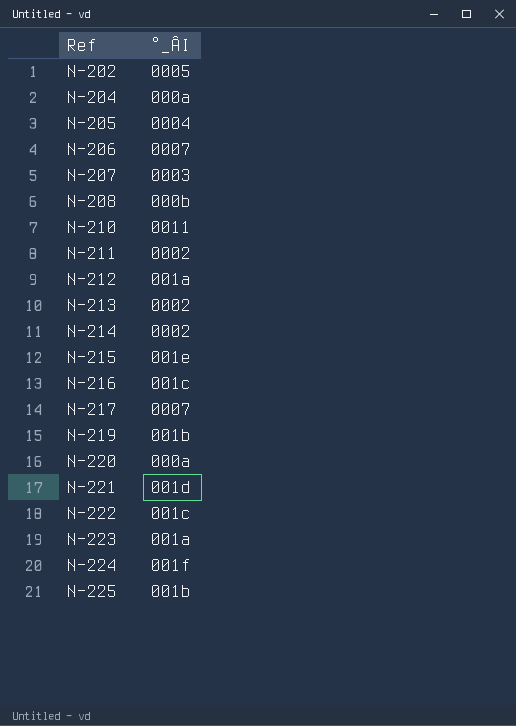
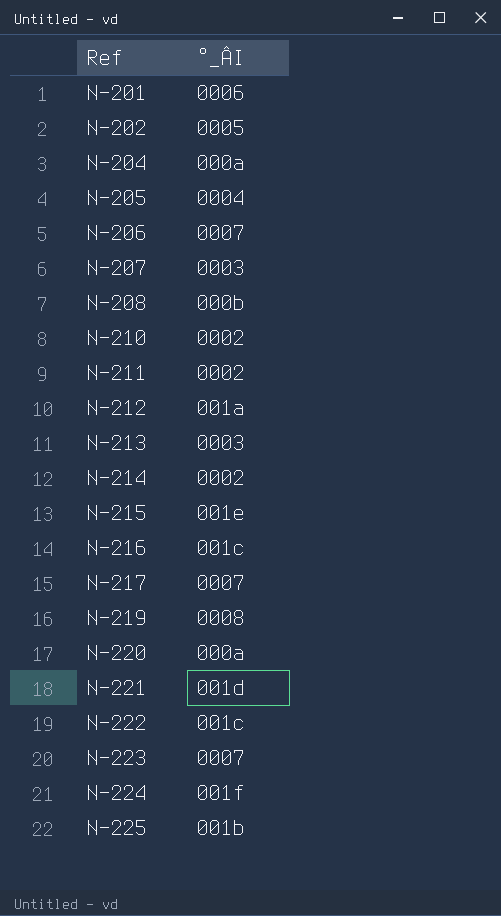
row N-201: none -> 0006
N-210 | °_ÂI: 0011 -> 0002
N-213 | °_ÂI: 0002 -> 0003
N-219 | °_ÂI: 001b -> 0008
N-223 | °_ÂI: 001a -> 0007

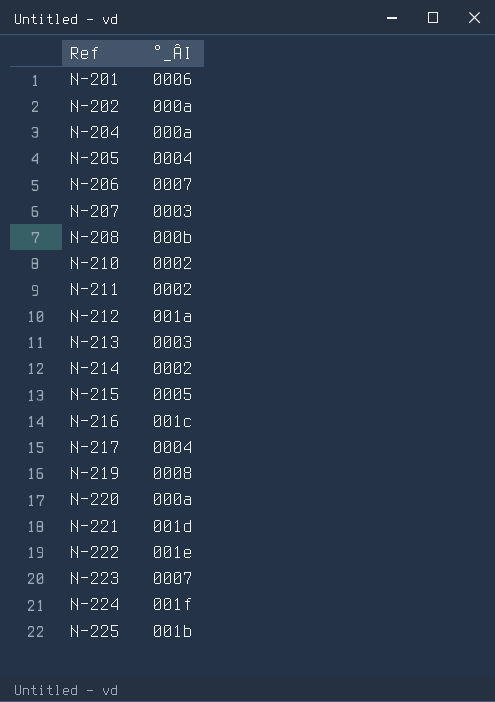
N-202 | °_ÂI: 0005 -> 000a
N-215 | °_ÂI: 001e -> 0005
N-217 | °_ÂI: 0007 -> 0004
N-222 | °_ÂI: 001c -> 001e

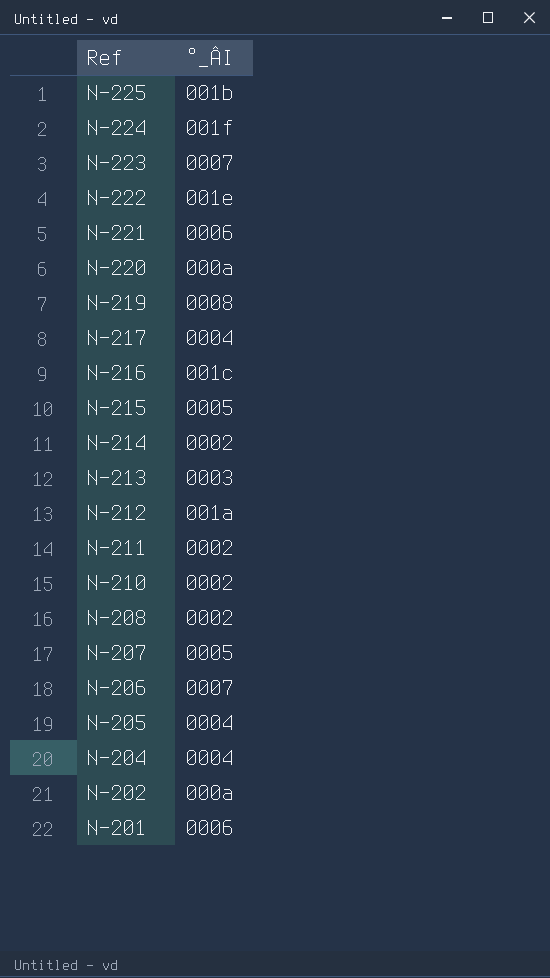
row order: Ref ascending -> Ref descending
N-221 | °_ÂI: 001d -> 0006
N-208 | °_ÂI: 000b -> 0002
N-207 | °_ÂI: 0003 -> 0005
N-204 | °_ÂI: 000a -> 0004

